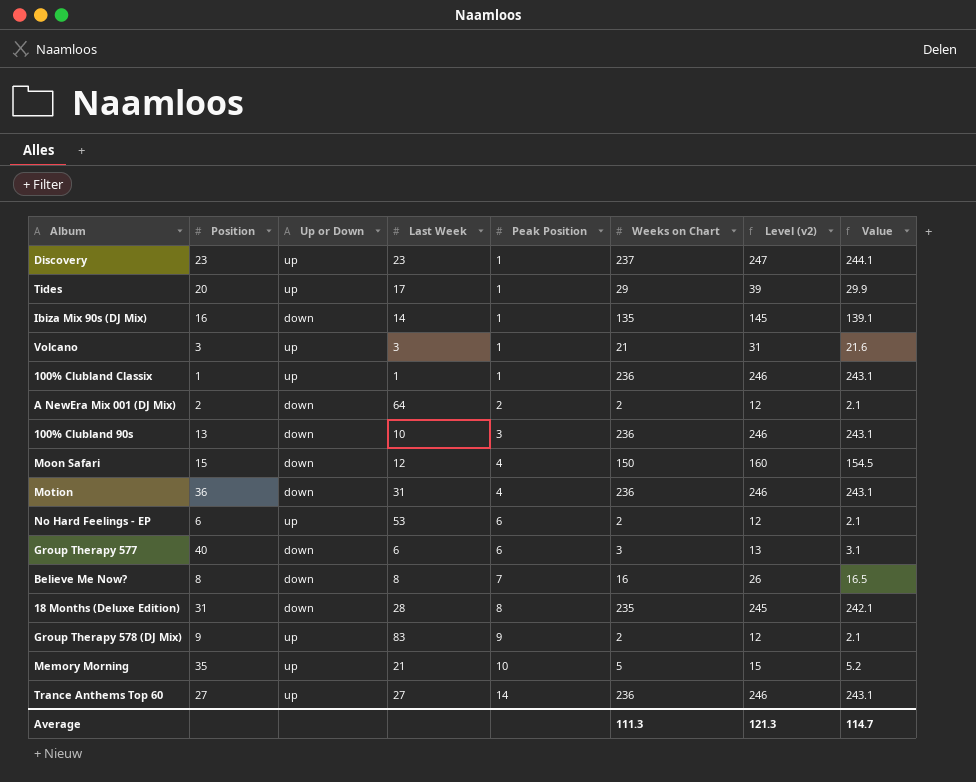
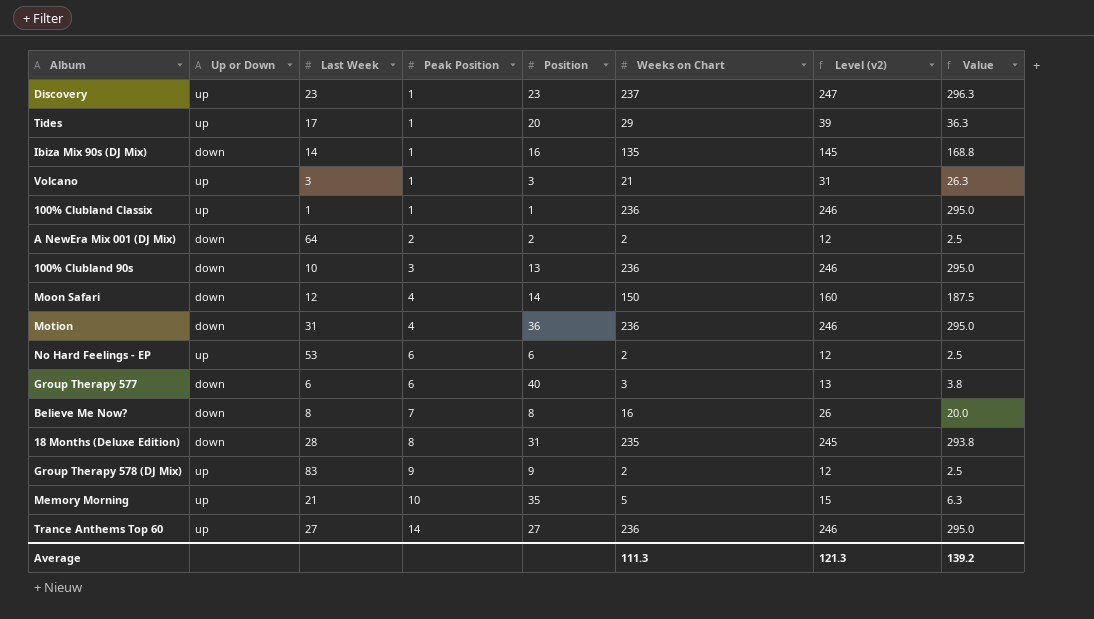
column Position | position: 2 -> 5
column Value | formula: [Weeks on Chart] * 1.03 -> [Weeks on Chart] * 1.25
Moon Safari | Position: 15 -> 14
Average | Value: 114.7 -> 139.2

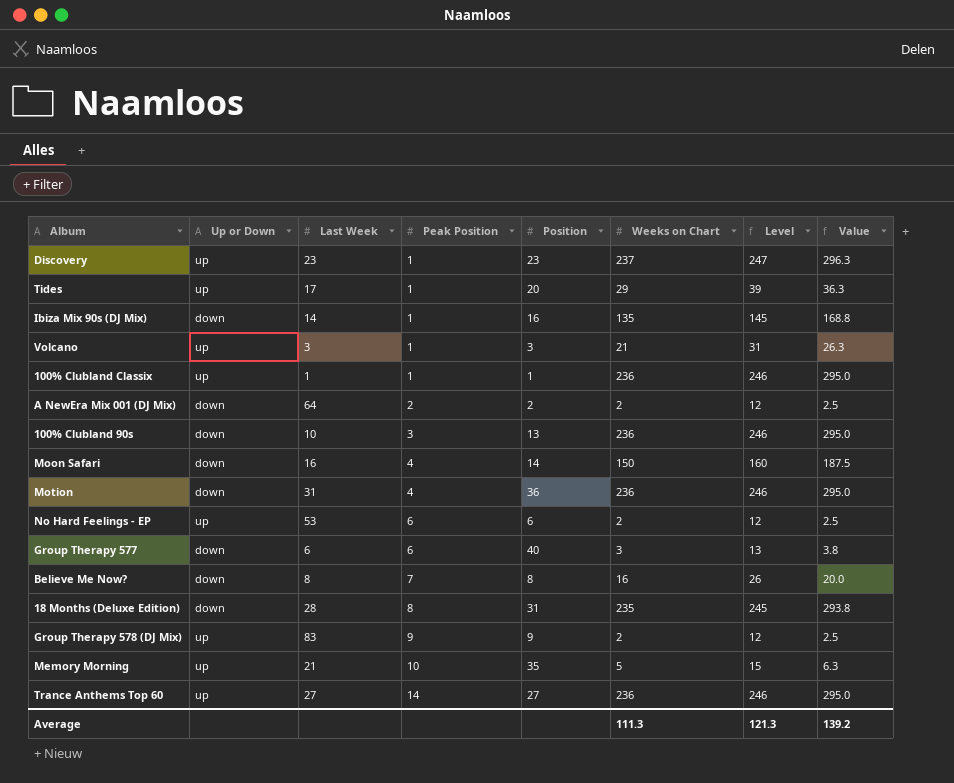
column name: Level (v2) -> Level
Moon Safari | Last Week: 12 -> 16

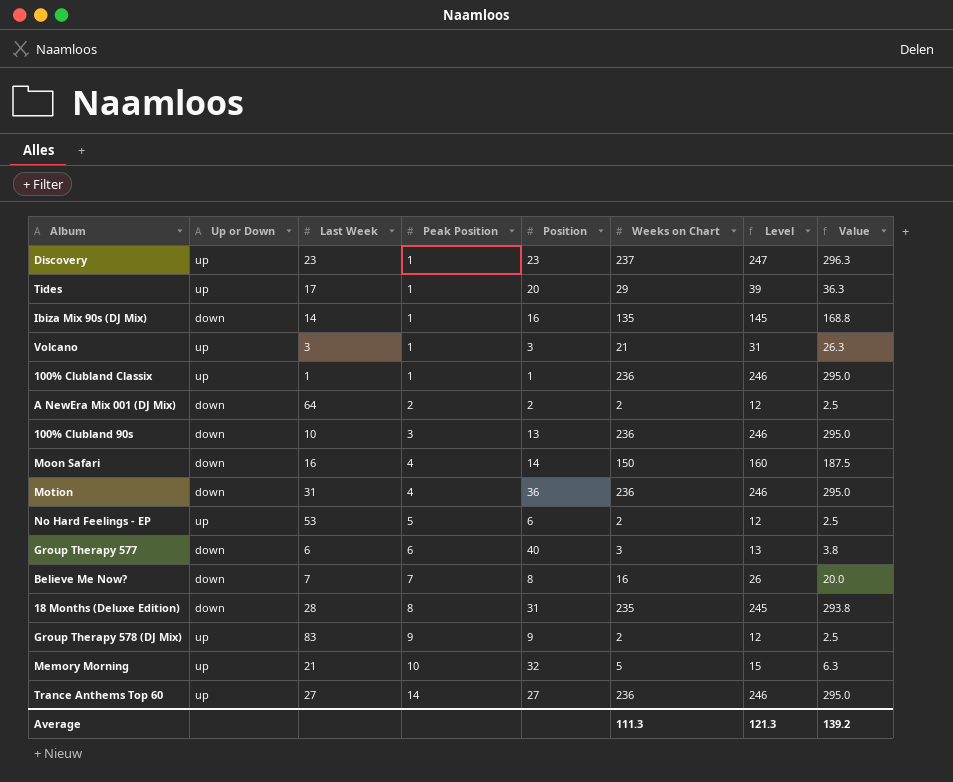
No Hard Feelings - EP | Peak Position: 6 -> 5
Believe Me Now? | Last Week: 8 -> 7
Memory Morning | Position: 35 -> 32

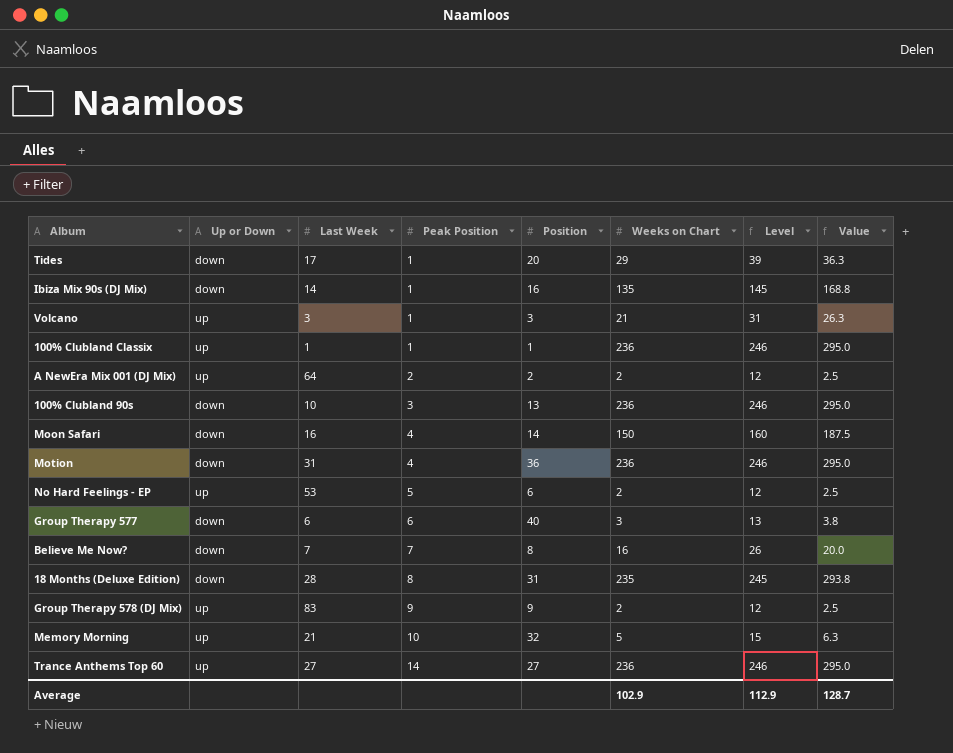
row Discovery: up | 23 | 1 | 23 | 237 | 247 | 296.3 -> none
Tides | Up or Down: up -> down
A NewEra Mix 001 (DJ Mix) | Up or Down: down -> up
Average | Weeks on Chart: 111.3 -> 102.9
Average | Level: 121.3 -> 112.9
Average | Value: 139.2 -> 128.7

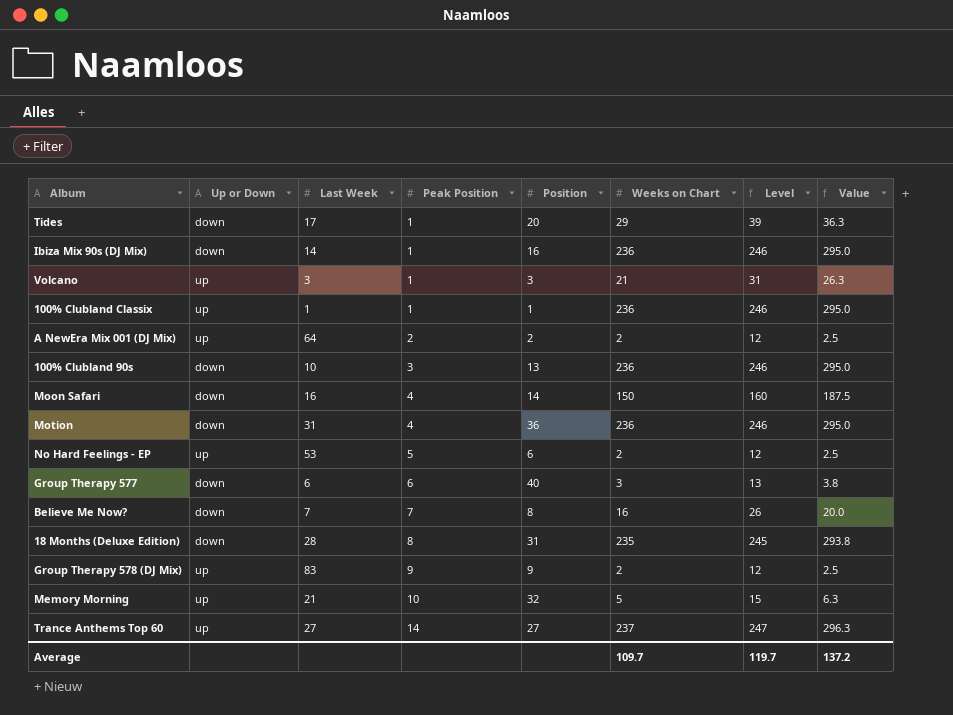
Ibiza Mix 90s (DJ Mix) | Weeks on Chart: 135 -> 236
Ibiza Mix 90s (DJ Mix) | Level: 145 -> 246
Ibiza Mix 90s (DJ Mix) | Value: 168.8 -> 295.0
Trance Anthems Top 60 | Weeks on Chart: 236 -> 237
Trance Anthems Top 60 | Level: 246 -> 247
Trance Anthems Top 60 | Value: 295.0 -> 296.3
Average | Weeks on Chart: 102.9 -> 109.7
Average | Level: 112.9 -> 119.7
Average | Value: 128.7 -> 137.2

